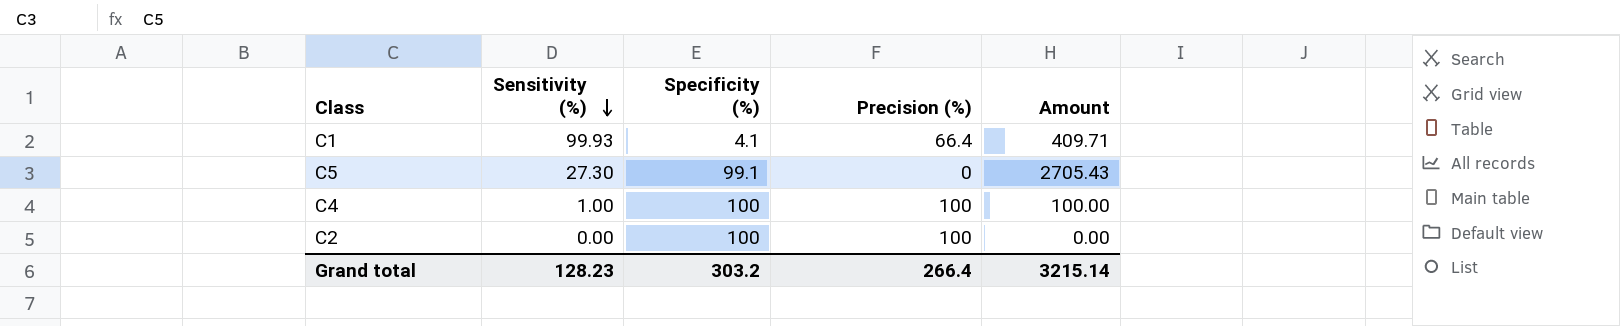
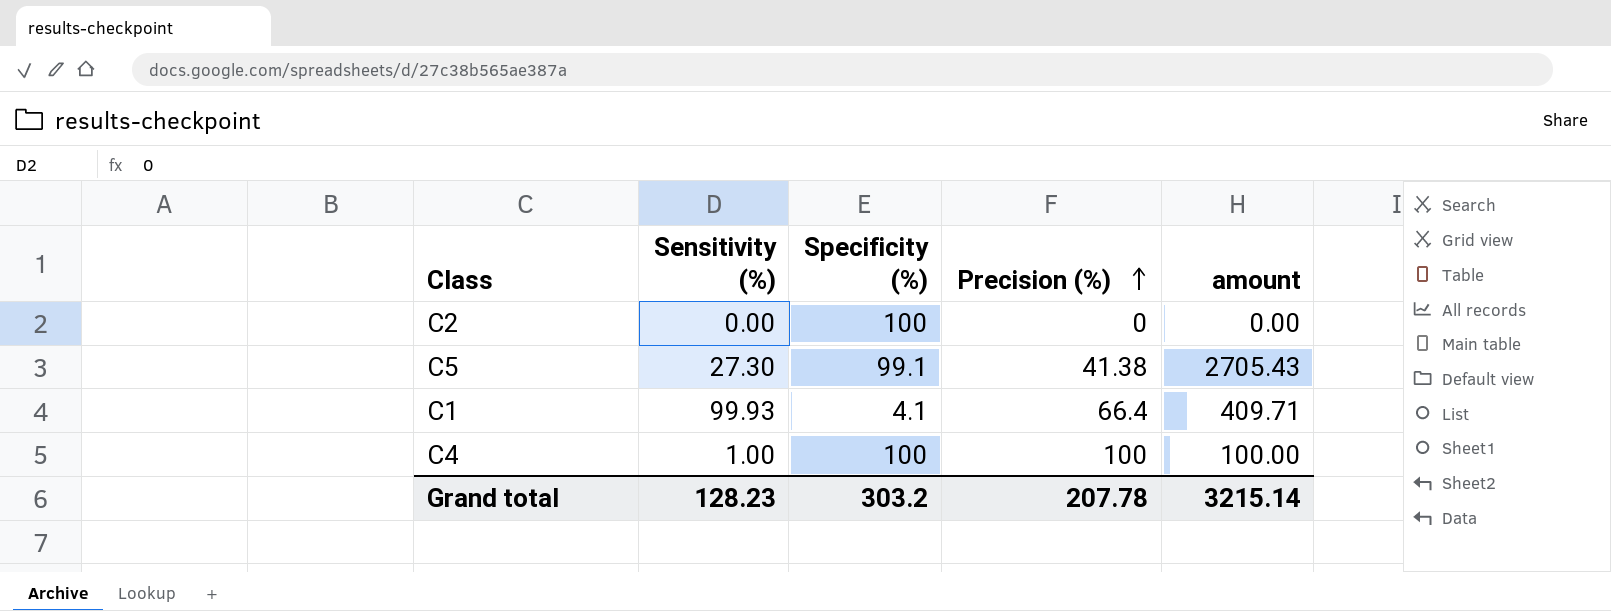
row order: Sensitivity (%) descending -> Precision (%) ascending
column name: Amount -> amount
C2 | Precision (%): 100 -> 0
C5 | Precision (%): 0 -> 41.38
Grand total | Precision (%): 266.4 -> 207.78

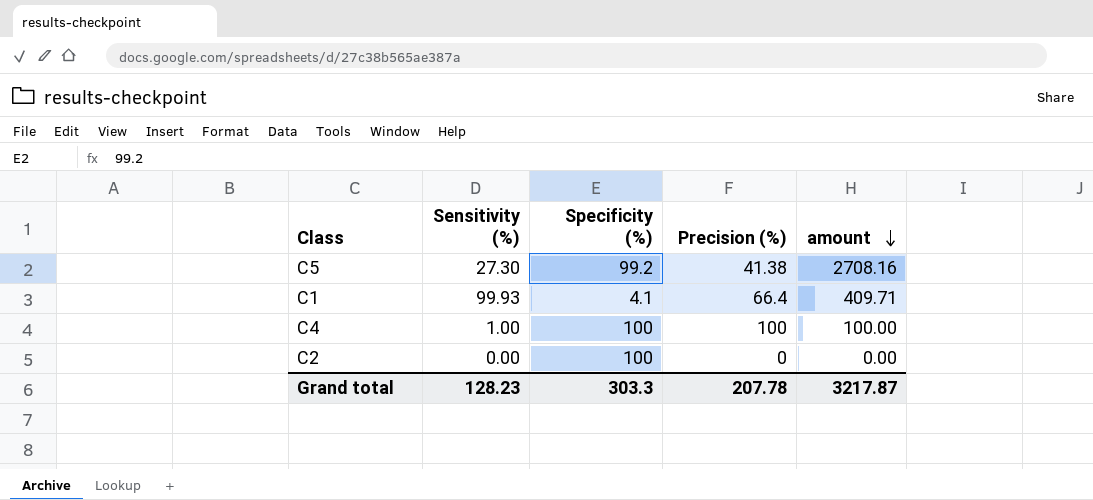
row order: Precision (%) ascending -> amount descending
C5 | Specificity (%): 99.1 -> 99.2
C5 | amount: 2705.43 -> 2708.16
Grand total | Specificity (%): 303.2 -> 303.3
Grand total | amount: 3215.14 -> 3217.87

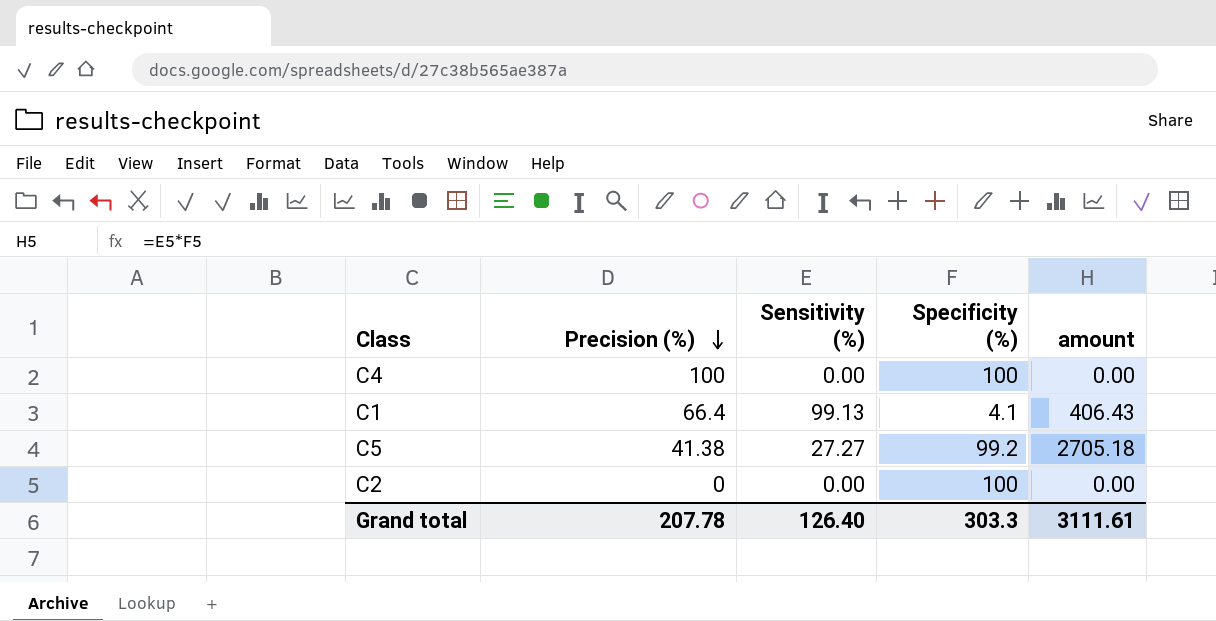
row order: amount descending -> Precision (%) descending
column Precision (%) | position: 4 -> 2
C4 | Sensitivity (%): 1.00 -> 0.00
C4 | amount: 100.00 -> 0.00
C1 | Sensitivity (%): 99.93 -> 99.13
C1 | amount: 409.71 -> 406.43
C5 | Sensitivity (%): 27.30 -> 27.27
C5 | amount: 2708.16 -> 2705.18
Grand total | Sensitivity (%): 128.23 -> 126.40
Grand total | amount: 3217.87 -> 3111.61

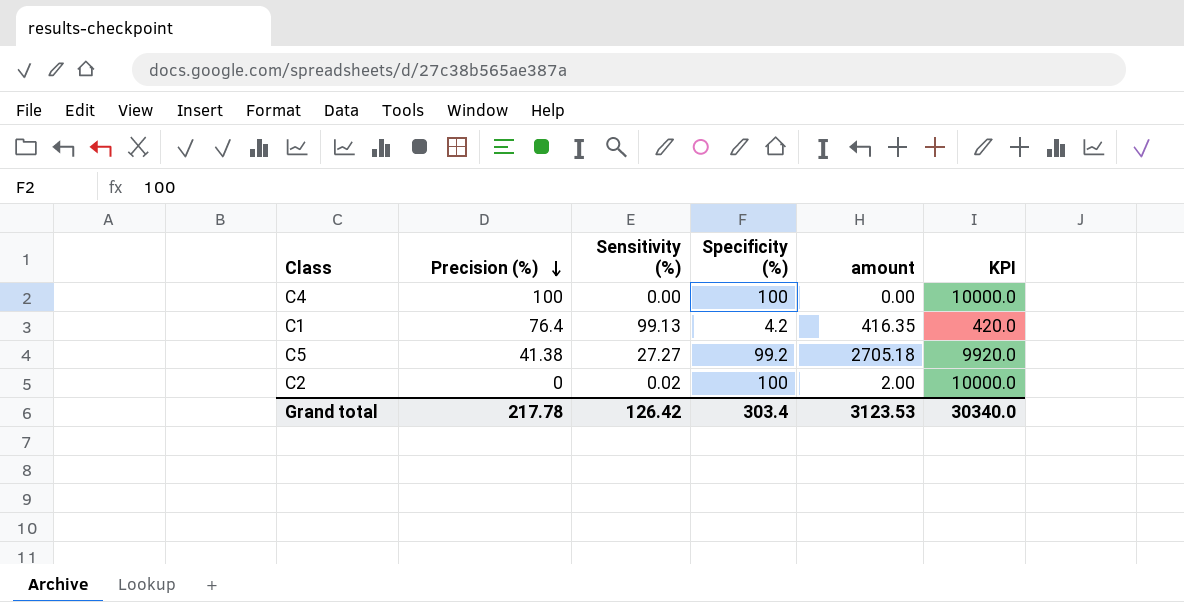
column KPI | formula: none -> [Specificity (%)] * 100
C1 | Precision (%): 66.4 -> 76.4
C1 | Specificity (%): 4.1 -> 4.2
C1 | amount: 406.43 -> 416.35
C2 | Sensitivity (%): 0.00 -> 0.02
C2 | amount: 0.00 -> 2.00
Grand total | Precision (%): 207.78 -> 217.78
Grand total | Sensitivity (%): 126.40 -> 126.42
Grand total | Specificity (%): 303.3 -> 303.4
Grand total | amount: 3111.61 -> 3123.53

